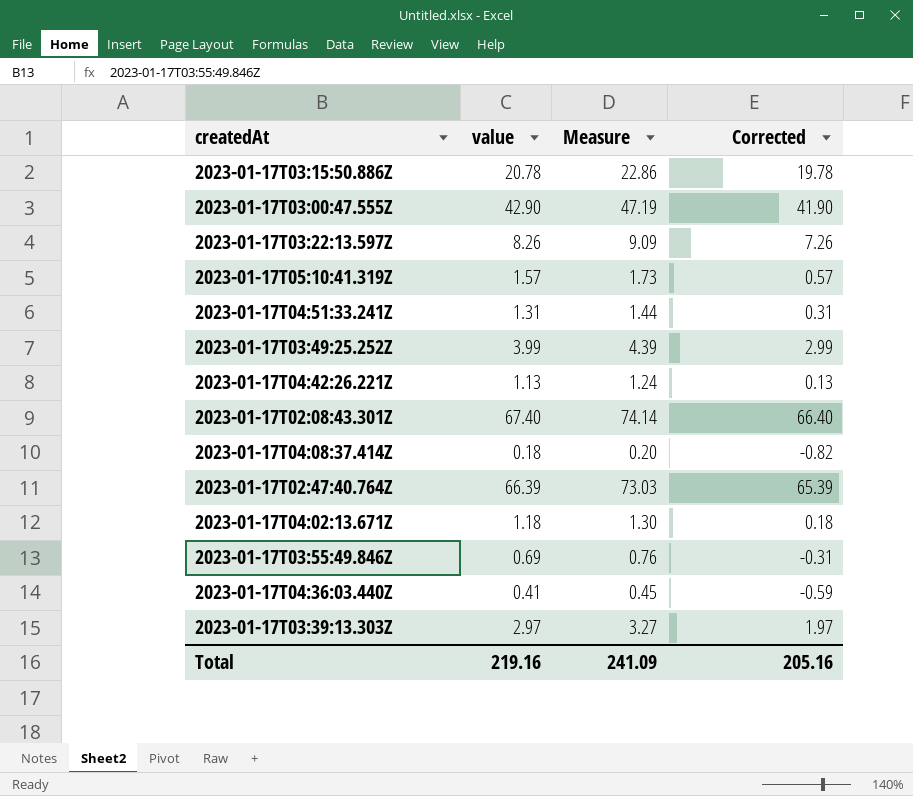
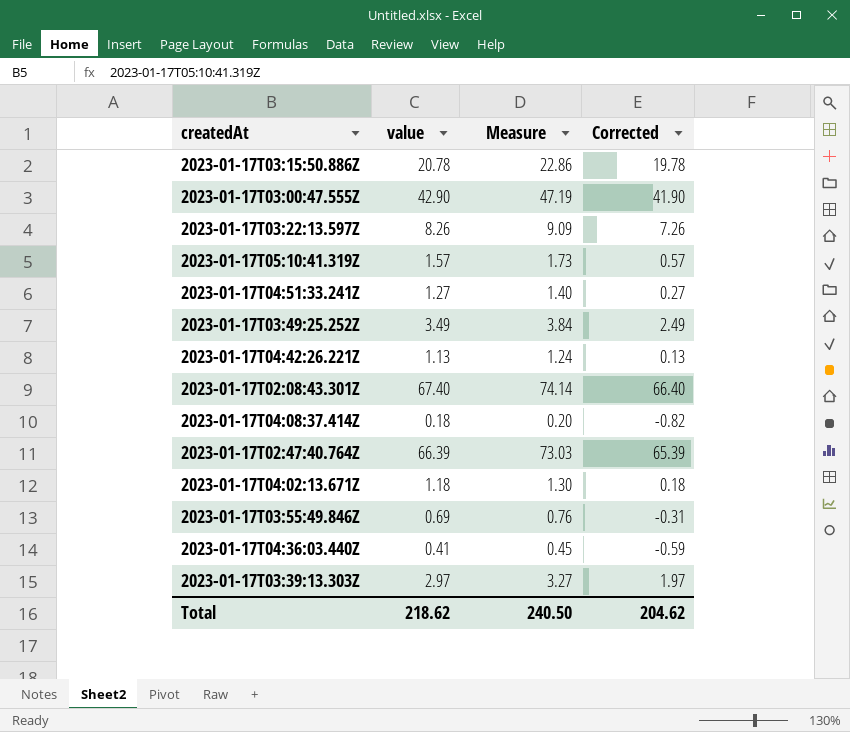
2023-01-17T04:51:33.241Z | value: 1.31 -> 1.27
2023-01-17T04:51:33.241Z | Measure: 1.44 -> 1.40
2023-01-17T04:51:33.241Z | Corrected: 0.31 -> 0.27
2023-01-17T03:49:25.252Z | value: 3.99 -> 3.49
2023-01-17T03:49:25.252Z | Measure: 4.39 -> 3.84
2023-01-17T03:49:25.252Z | Corrected: 2.99 -> 2.49
Total | value: 219.16 -> 218.62
Total | Measure: 241.09 -> 240.50
Total | Corrected: 205.16 -> 204.62

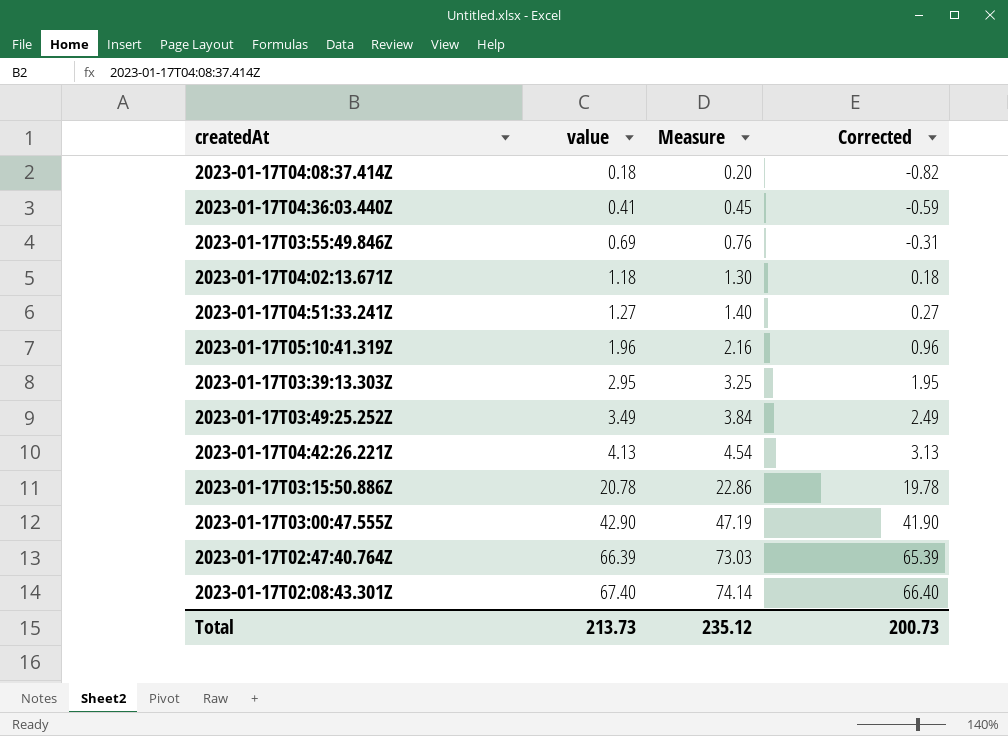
row order: none -> value ascending
row 2023-01-17T03:22:13.597Z: 8.26 | 9.09 | 7.26 -> none
2023-01-17T05:10:41.319Z | value: 1.57 -> 1.96
2023-01-17T05:10:41.319Z | Measure: 1.73 -> 2.16
2023-01-17T05:10:41.319Z | Corrected: 0.57 -> 0.96
2023-01-17T03:39:13.303Z | value: 2.97 -> 2.95
2023-01-17T03:39:13.303Z | Measure: 3.27 -> 3.25
2023-01-17T03:39:13.303Z | Corrected: 1.97 -> 1.95
2023-01-17T04:42:26.221Z | value: 1.13 -> 4.13
2023-01-17T04:42:26.221Z | Measure: 1.24 -> 4.54
2023-01-17T04:42:26.221Z | Corrected: 0.13 -> 3.13
Total | value: 218.62 -> 213.73
Total | Measure: 240.50 -> 235.12
Total | Corrected: 204.62 -> 200.73

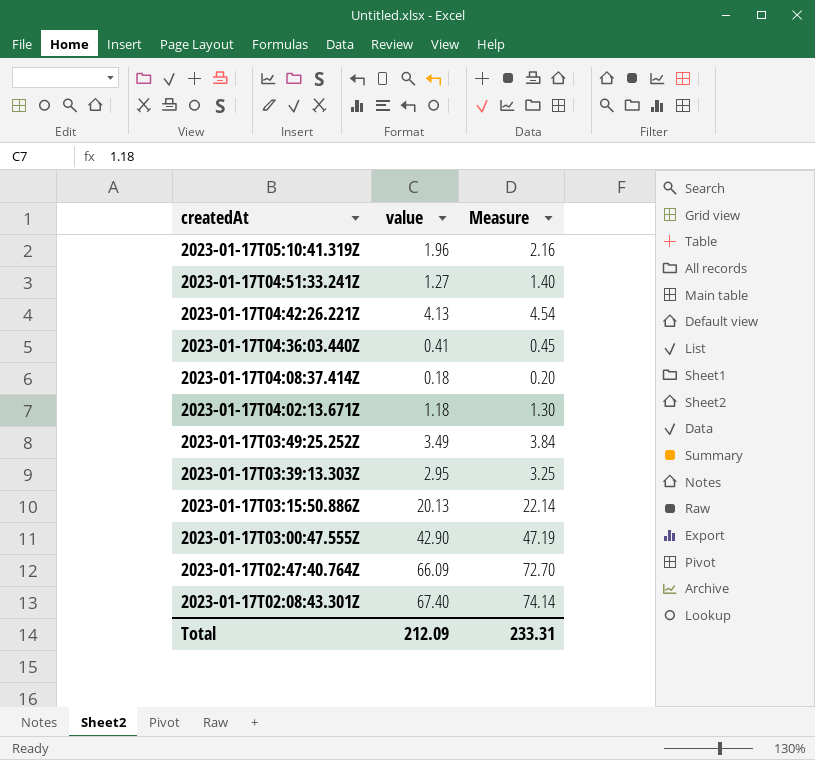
row order: value ascending -> createdAt descending
column Corrected | formula: [value] - 1 -> none
row 2023-01-17T03:55:49.846Z: 0.69 | 0.76 | -0.31 -> none
2023-01-17T03:15:50.886Z | value: 20.78 -> 20.13
2023-01-17T03:15:50.886Z | Measure: 22.86 -> 22.14
2023-01-17T02:47:40.764Z | value: 66.39 -> 66.09
2023-01-17T02:47:40.764Z | Measure: 73.03 -> 72.70
Total | value: 213.73 -> 212.09
Total | Measure: 235.12 -> 233.31

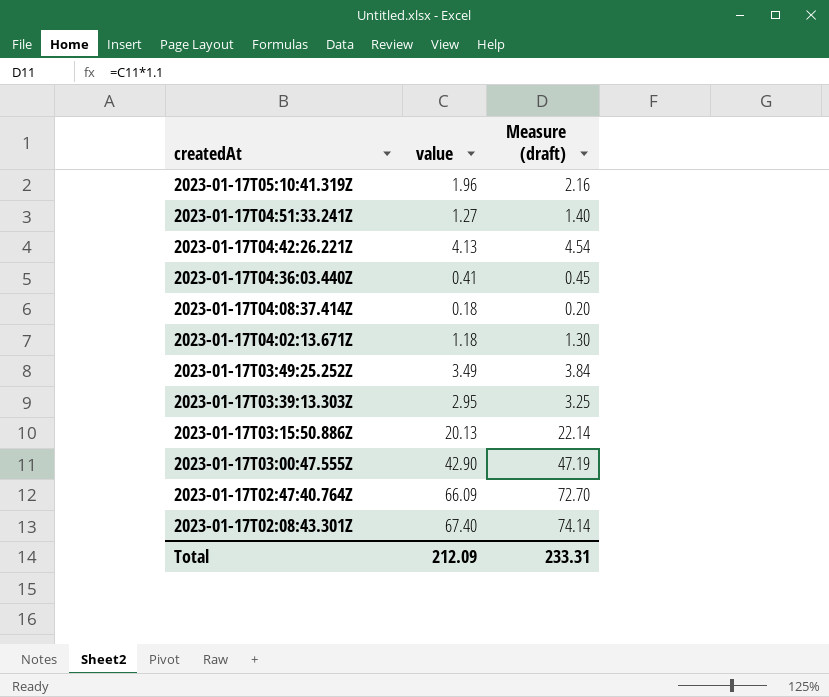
column name: Measure -> Measure (draft)

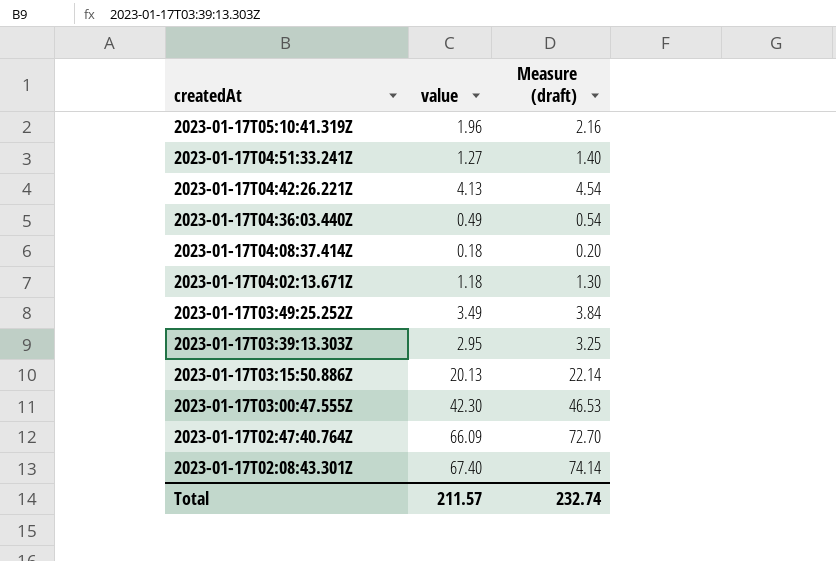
2023-01-17T04:36:03.440Z | value: 0.41 -> 0.49
2023-01-17T04:36:03.440Z | Measure (draft): 0.45 -> 0.54
2023-01-17T03:00:47.555Z | value: 42.90 -> 42.30
2023-01-17T03:00:47.555Z | Measure (draft): 47.19 -> 46.53
Total | value: 212.09 -> 211.57
Total | Measure (draft): 233.31 -> 232.74

